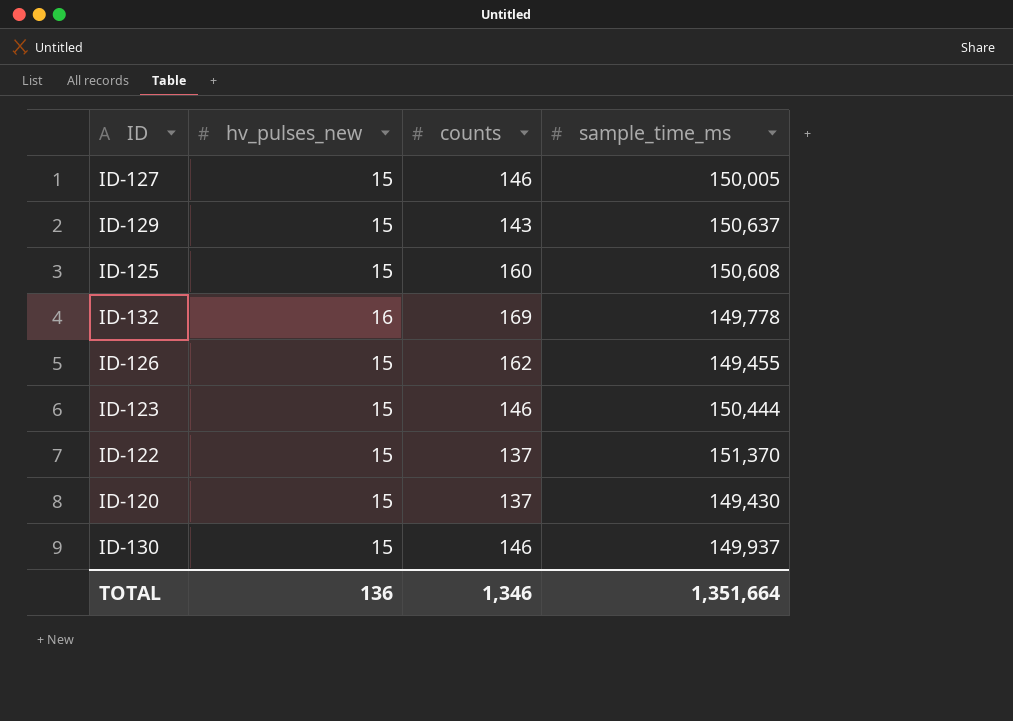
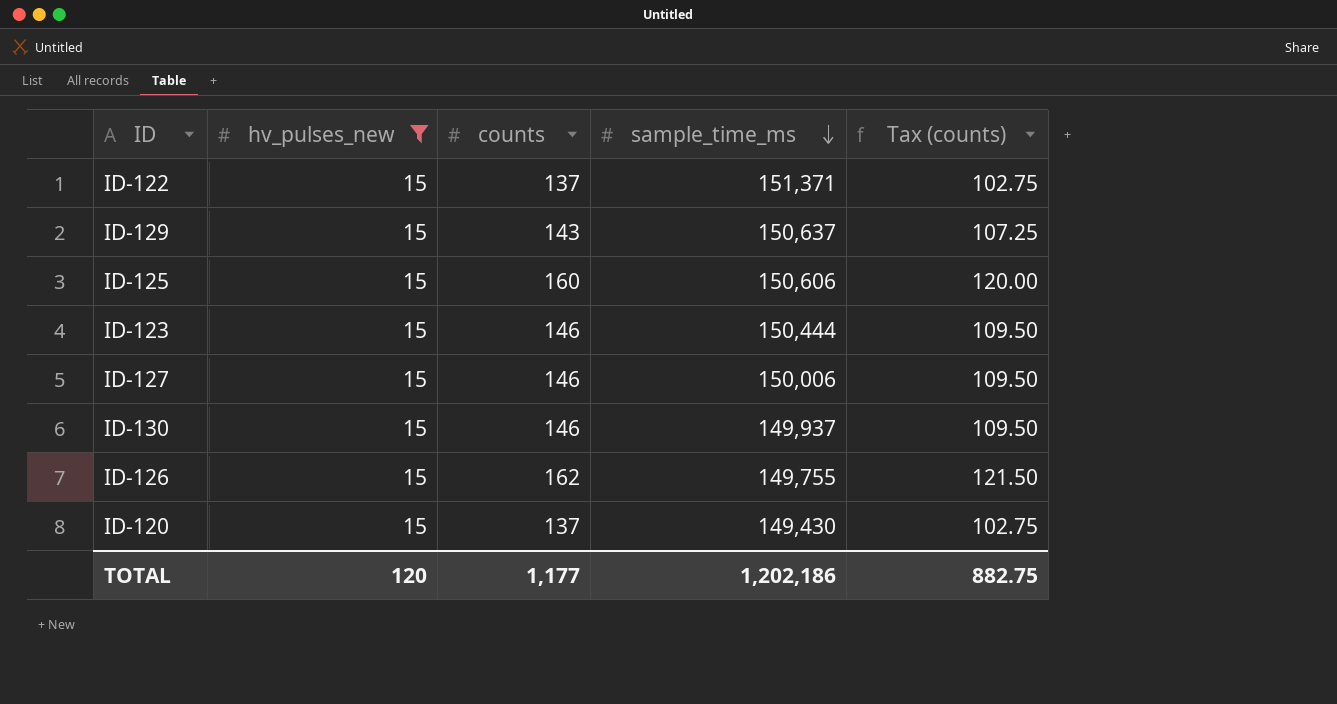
filter: none -> hv_pulses_new = 15
row order: none -> sample_time_ms descending
column Tax (counts) | formula: none -> [counts] * 0.75
ID-122 | sample_time_ms: 151,370 -> 151,371
ID-125 | sample_time_ms: 150,608 -> 150,606
ID-127 | sample_time_ms: 150,005 -> 150,006
ID-126 | sample_time_ms: 149,455 -> 149,755
TOTAL | hv_pulses_new: 136 -> 120
TOTAL | counts: 1,346 -> 1,177
TOTAL | sample_time_ms: 1,351,664 -> 1,202,186

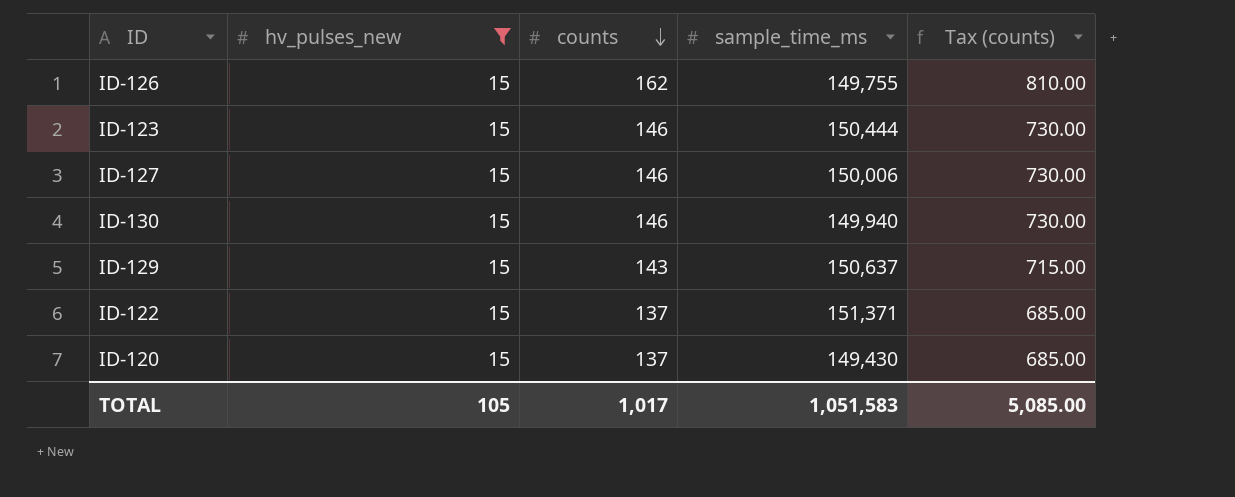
row order: sample_time_ms descending -> counts descending
column Tax (counts) | formula: [counts] * 0.75 -> [counts] * 5
row ID-125: 15 | 160 | 150,606 | 120.00 -> none
ID-130 | sample_time_ms: 149,937 -> 149,940
TOTAL | hv_pulses_new: 120 -> 105
TOTAL | counts: 1,177 -> 1,017
TOTAL | sample_time_ms: 1,202,186 -> 1,051,583
TOTAL | Tax (counts): 882.75 -> 5,085.00

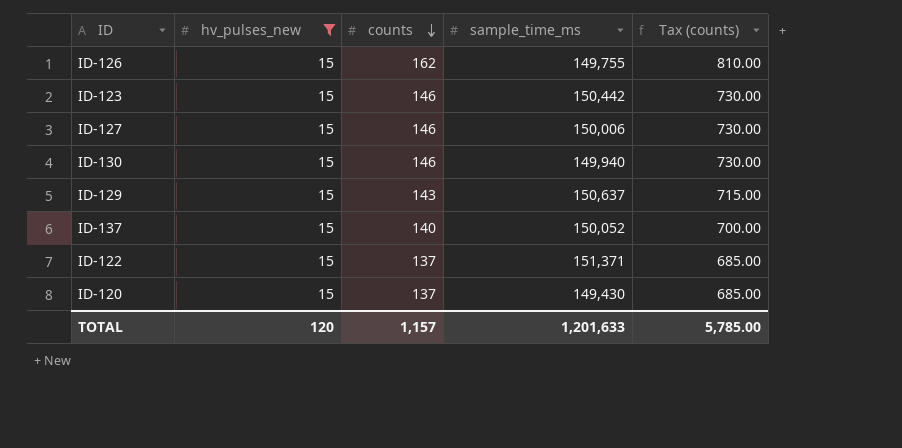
ID-123 | sample_time_ms: 150,444 -> 150,442
row ID-137: none -> 15 | 140 | 150,052 | 700.00
TOTAL | hv_pulses_new: 105 -> 120
TOTAL | counts: 1,017 -> 1,157
TOTAL | sample_time_ms: 1,051,583 -> 1,201,633
TOTAL | Tax (counts): 5,085.00 -> 5,785.00

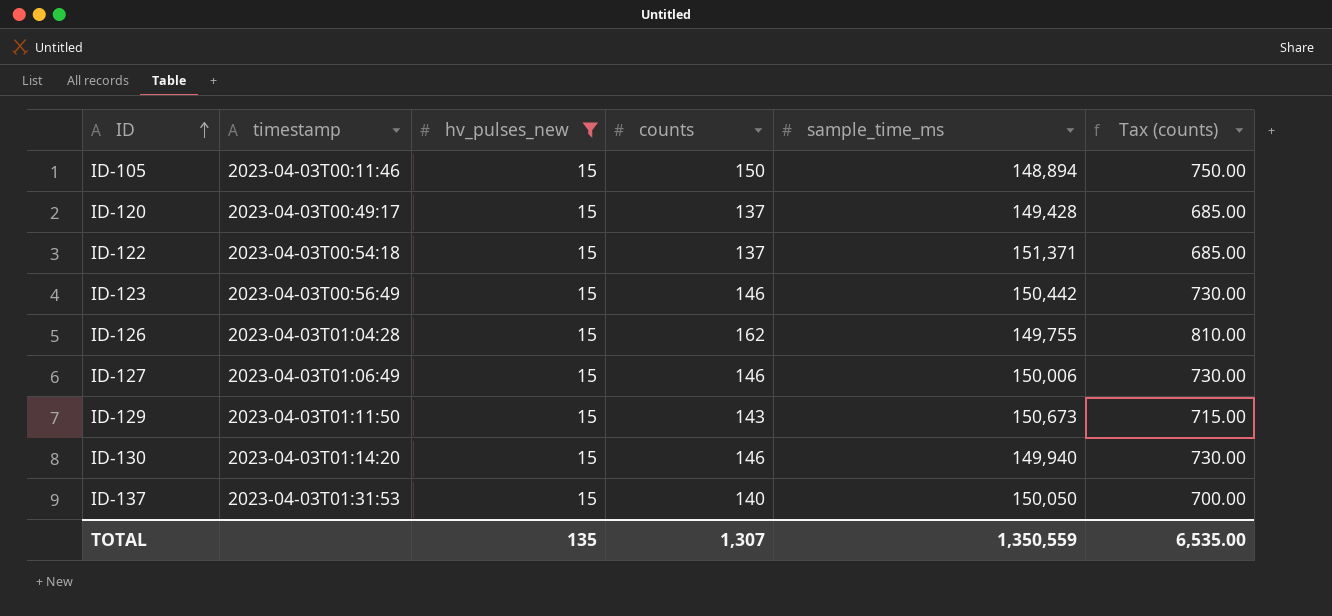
row order: counts descending -> ID ascending
column timestamp | position: none -> 2
row ID-105: none -> 2023-04-03T00:11:46 | 15 | 150 | 148,894 | 750.00
ID-120 | sample_time_ms: 149,430 -> 149,428
ID-129 | sample_time_ms: 150,637 -> 150,673
ID-137 | sample_time_ms: 150,052 -> 150,050
TOTAL | hv_pulses_new: 120 -> 135
TOTAL | counts: 1,157 -> 1,307
TOTAL | sample_time_ms: 1,201,633 -> 1,350,559
TOTAL | Tax (counts): 5,785.00 -> 6,535.00

